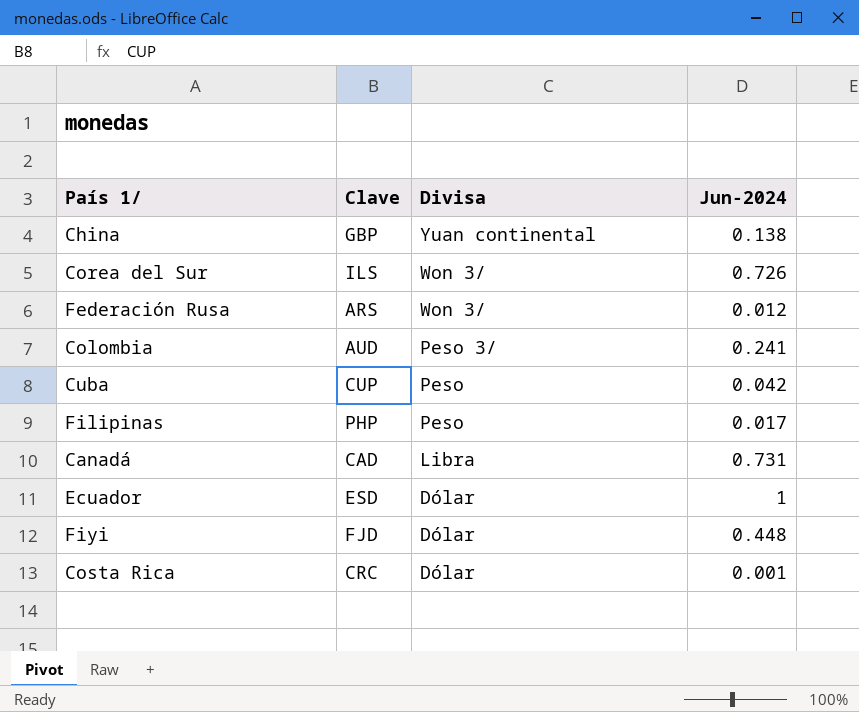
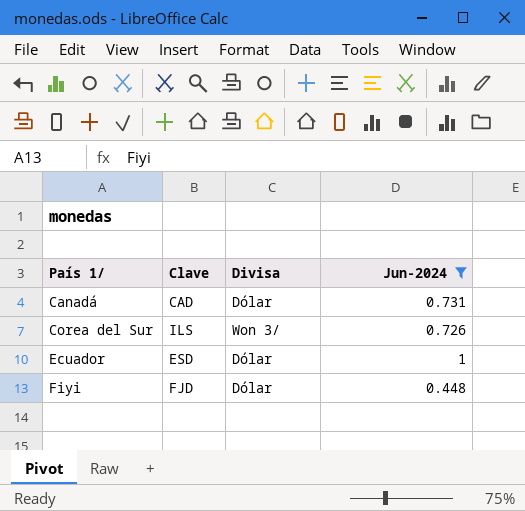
filter: none -> Jun-2024 >= 0.448
row order: Divisa descending -> País 1/ ascending
Canadá | Divisa: Libra -> Dólar

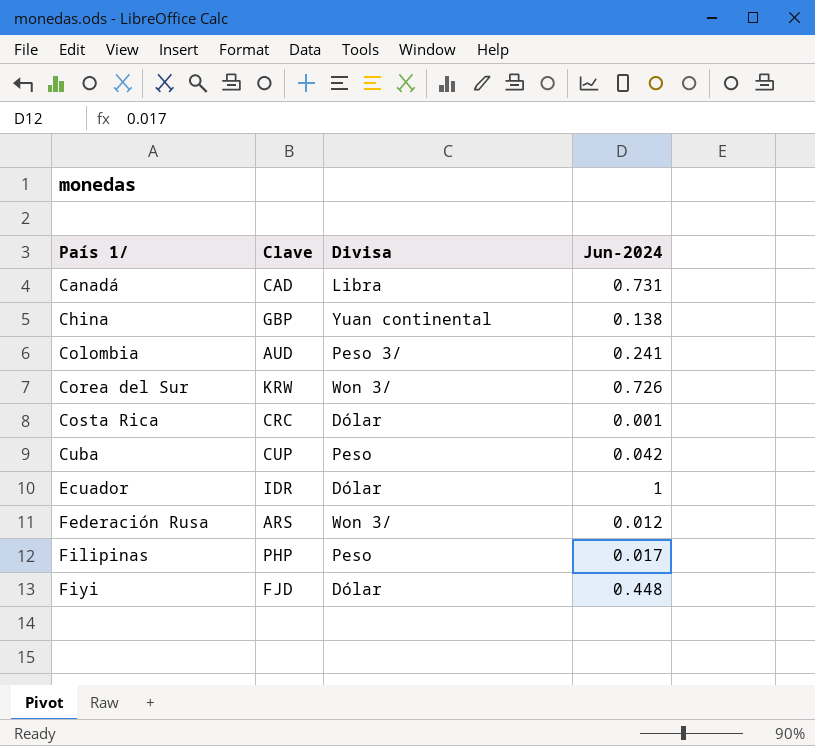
filter: Jun-2024 >= 0.448 -> none
Canadá | Divisa: Dólar -> Libra
Corea del Sur | Clave: ILS -> KRW
Ecuador | Clave: ESD -> IDR

